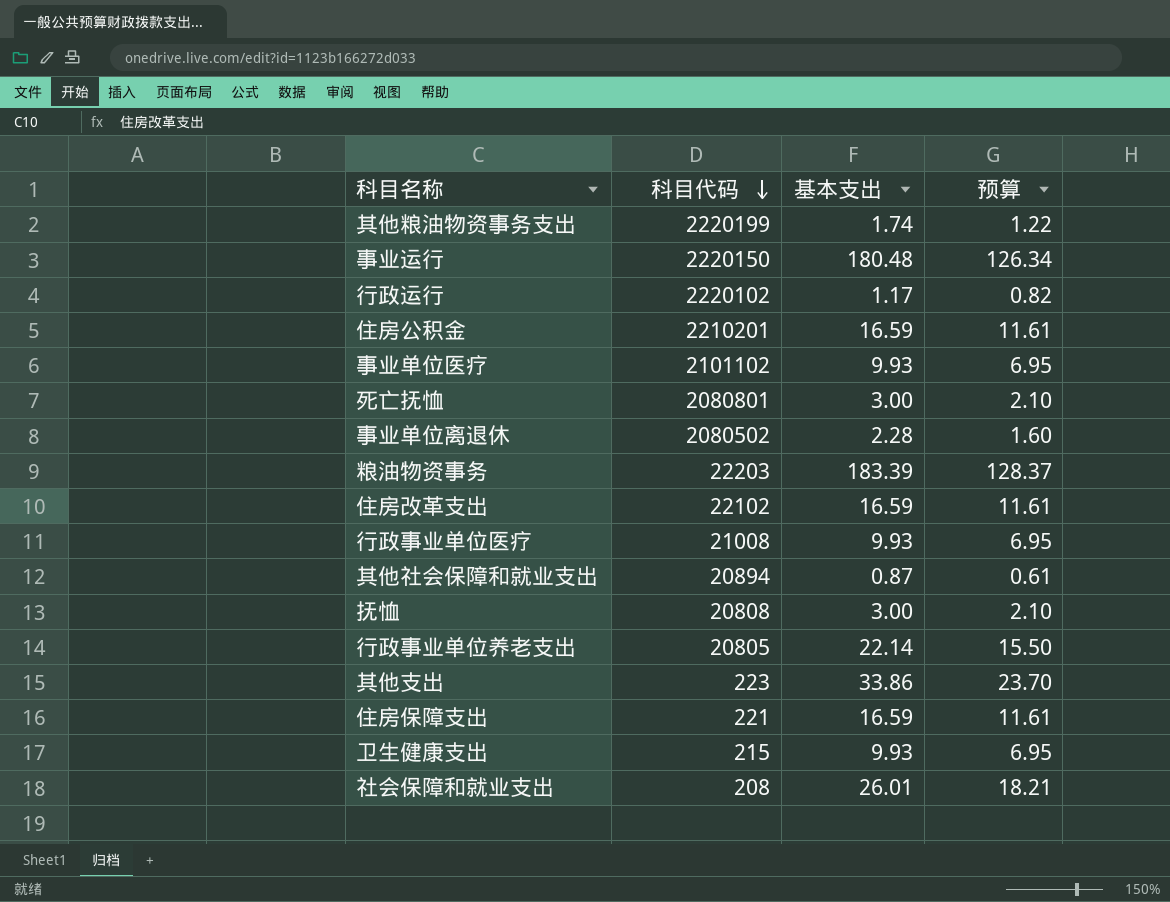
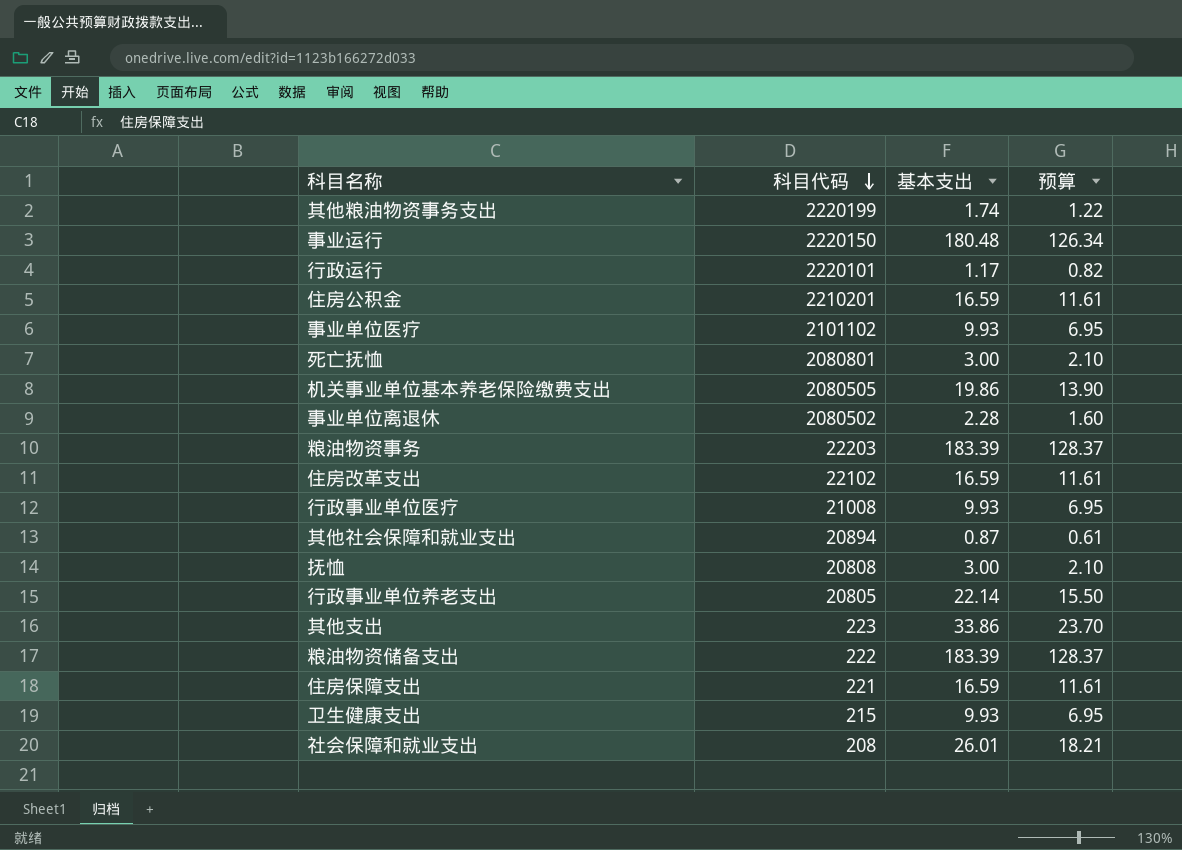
行政运行 | 科目代码: 2220102 -> 2220101
row 机关事业单位基本养老保险缴费支出: none -> 2080505 | 19.86 | 13.90
row 粮油物资储备支出: none -> 222 | 183.39 | 128.37

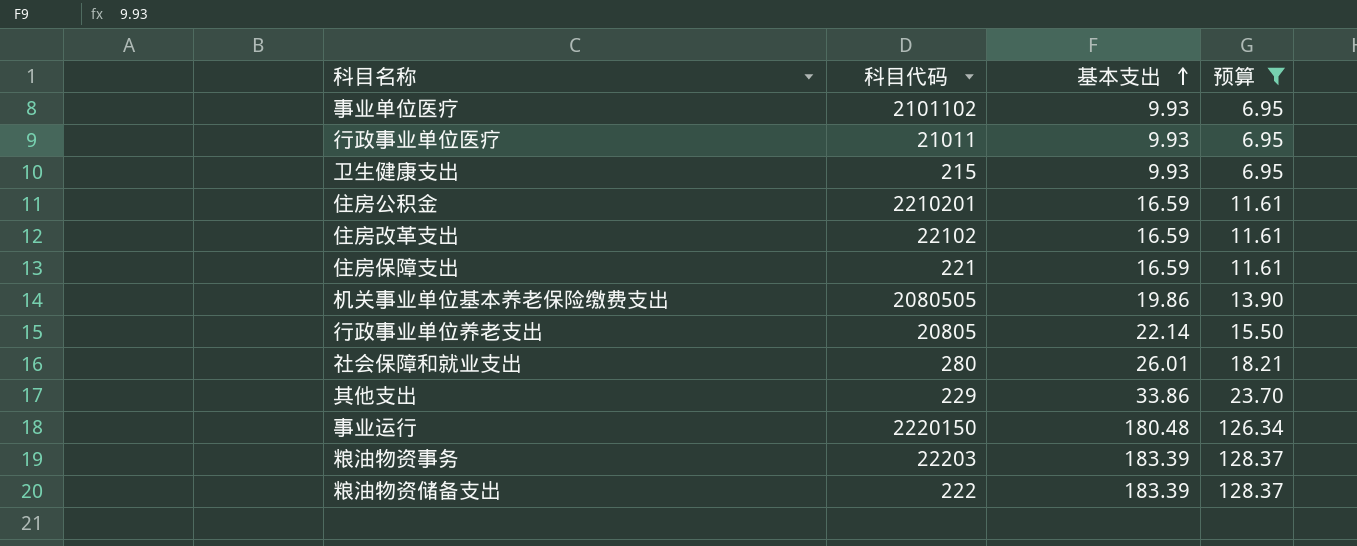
filter: none -> 预算 >= 6.95
row order: 科目代码 descending -> 基本支出 ascending
行政事业单位医疗 | 科目代码: 21008 -> 21011
社会保障和就业支出 | 科目代码: 208 -> 280
其他支出 | 科目代码: 223 -> 229

